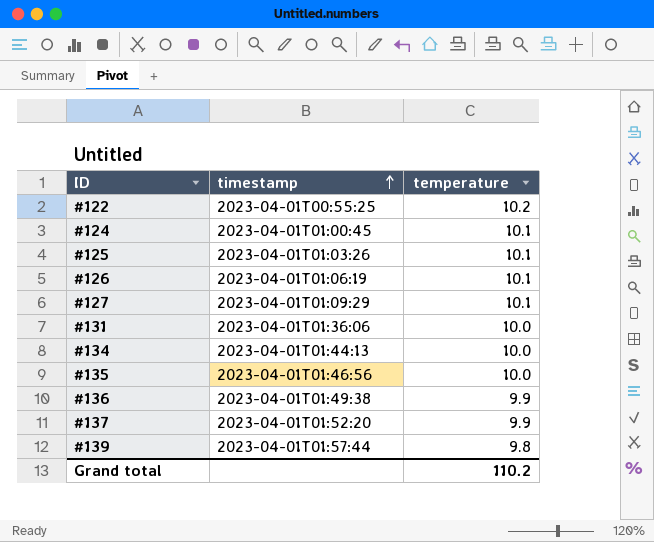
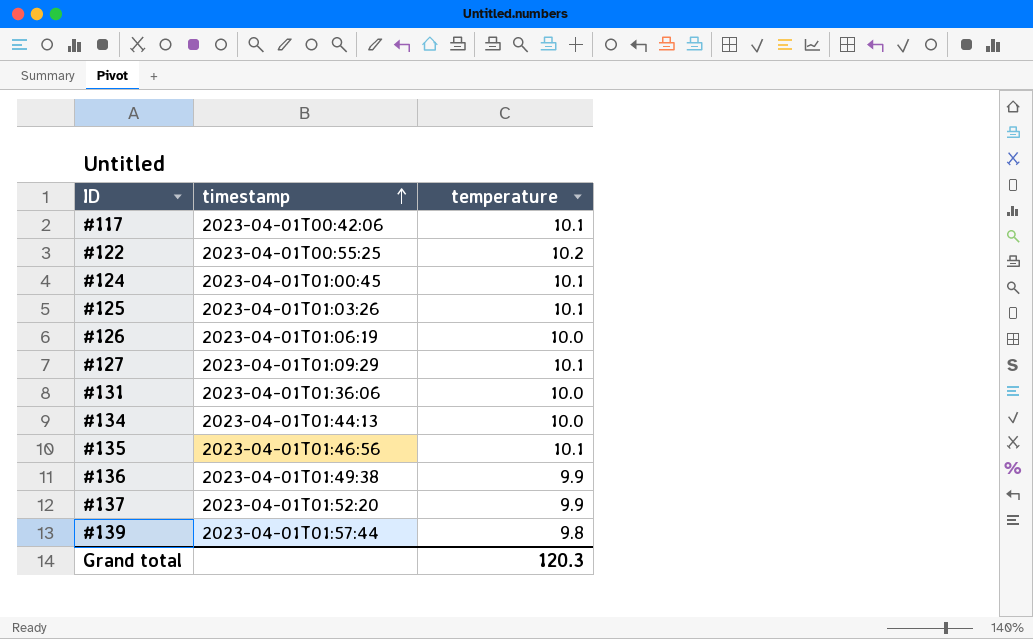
row #117: none -> 2023-04-01T00:42:06 | 10.1
#126 | temperature: 10.1 -> 10.0
#135 | temperature: 10.0 -> 10.1
Grand total | temperature: 110.2 -> 120.3

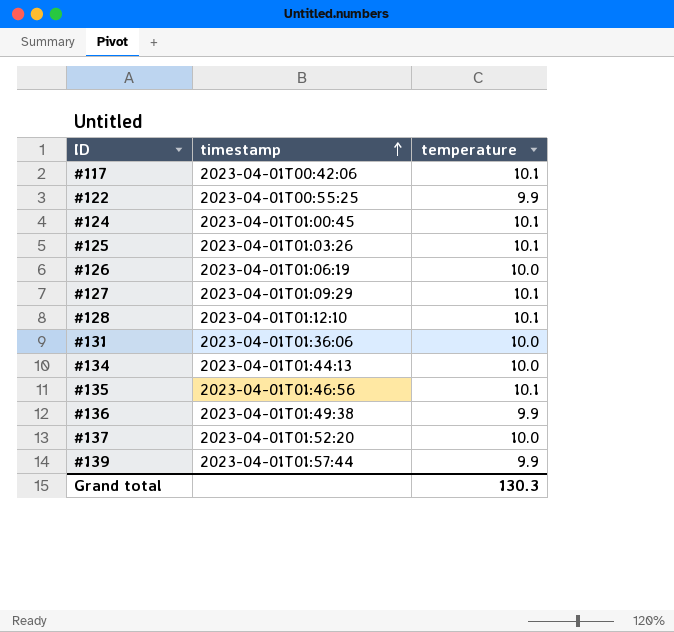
#122 | temperature: 10.2 -> 9.9
row #128: none -> 2023-04-01T01:12:10 | 10.1
#137 | temperature: 9.9 -> 10.0
#139 | temperature: 9.8 -> 9.9
Grand total | temperature: 120.3 -> 130.3

